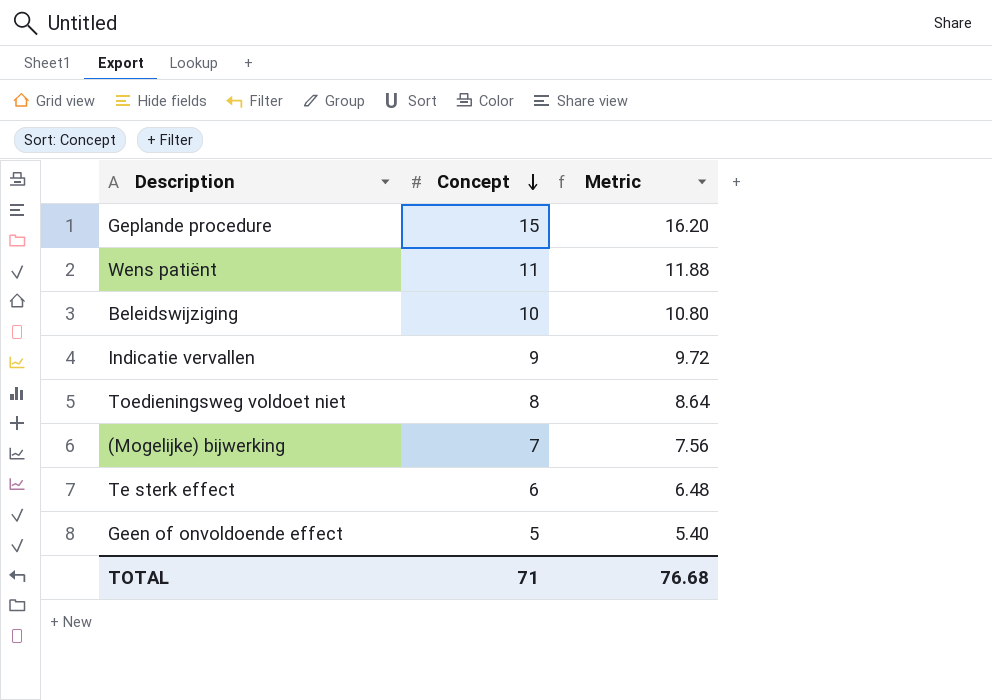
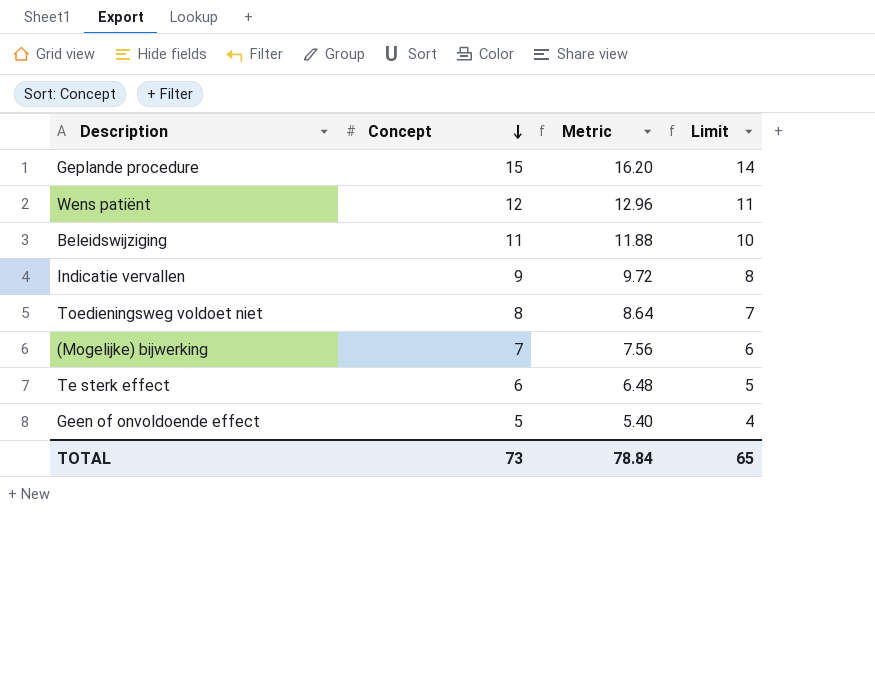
column Limit | formula: none -> [Concept] - 1
Wens patiënt | Concept: 11 -> 12
Wens patiënt | Metric: 11.88 -> 12.96
Beleidswijziging | Concept: 10 -> 11
Beleidswijziging | Metric: 10.80 -> 11.88
TOTAL | Concept: 71 -> 73
TOTAL | Metric: 76.68 -> 78.84

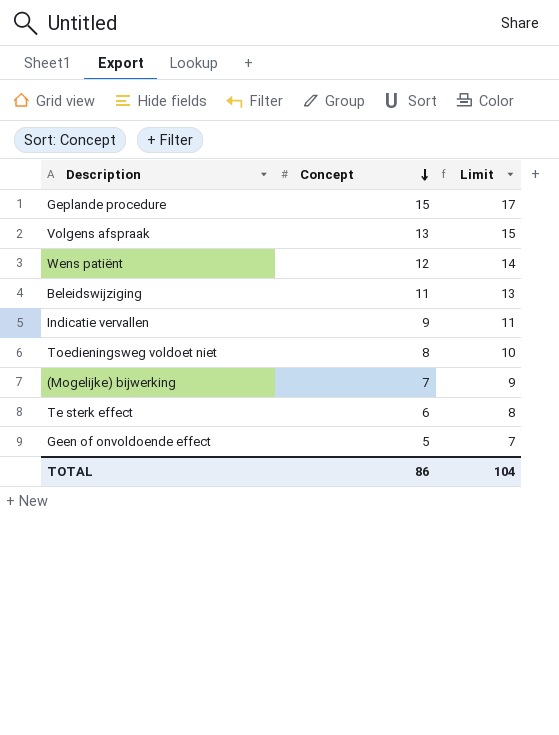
column Metric | formula: [Concept] * 1.08 -> none
column Limit | formula: [Concept] - 1 -> [Concept] + 2
row Volgens afspraak: none -> 13 | 15
TOTAL | Concept: 73 -> 86
TOTAL | Limit: 65 -> 104

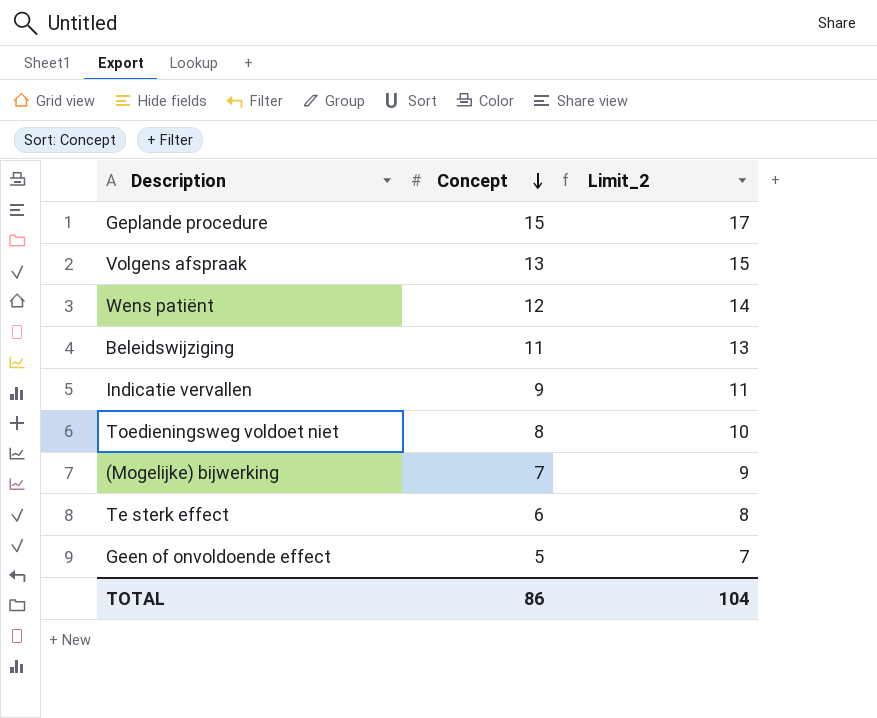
column name: Limit -> Limit_2

